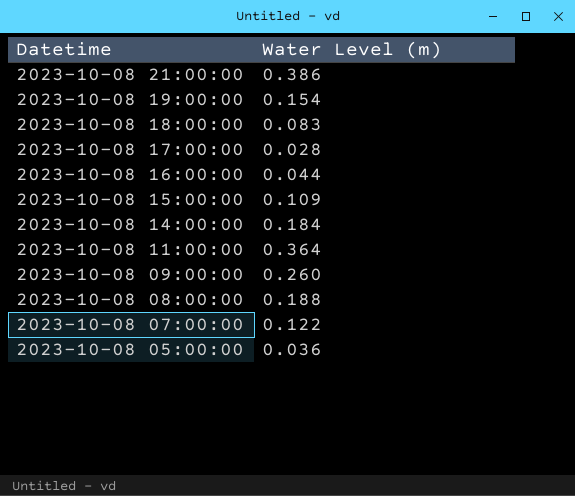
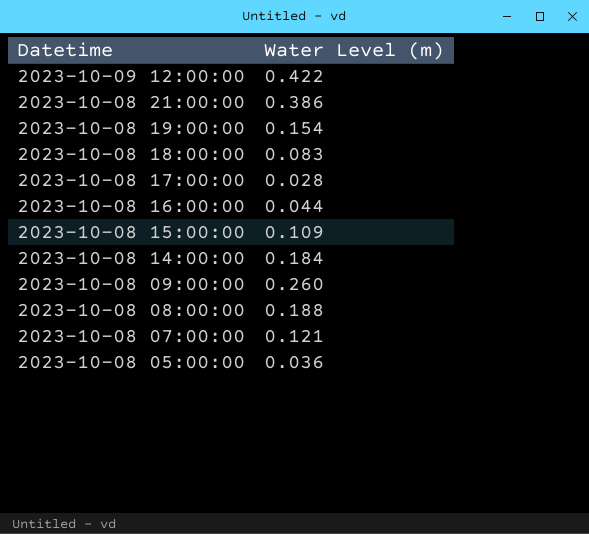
row 2023-10-08 11:00:00: 0.364 -> none
row 2023-10-09 12:00:00: none -> 0.422
2023-10-08 07:00:00 | Water Level (m): 0.122 -> 0.121

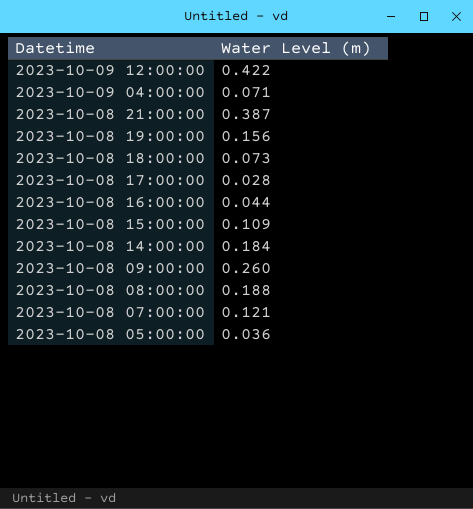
row 2023-10-09 04:00:00: none -> 0.071
2023-10-08 21:00:00 | Water Level (m): 0.386 -> 0.387
2023-10-08 19:00:00 | Water Level (m): 0.154 -> 0.156
2023-10-08 18:00:00 | Water Level (m): 0.083 -> 0.073

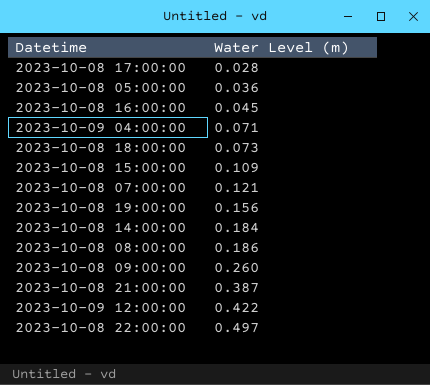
row order: Datetime descending -> Water Level (m) ascending
2023-10-08 16:00:00 | Water Level (m): 0.044 -> 0.045
2023-10-08 08:00:00 | Water Level (m): 0.188 -> 0.186
row 2023-10-08 22:00:00: none -> 0.497

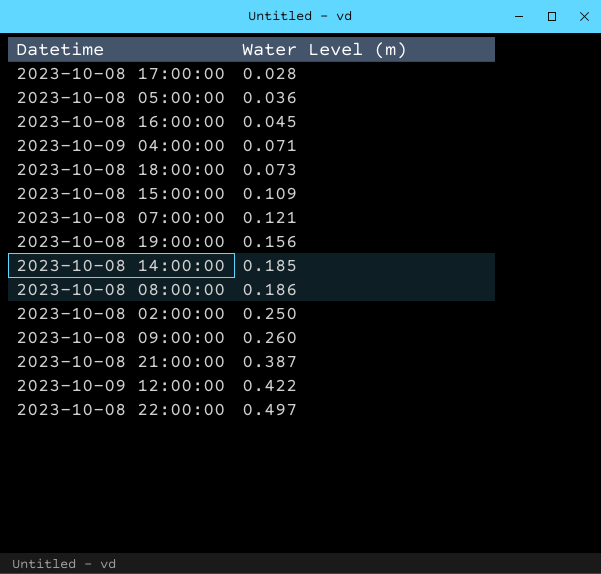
2023-10-08 14:00:00 | Water Level (m): 0.184 -> 0.185
row 2023-10-08 02:00:00: none -> 0.250

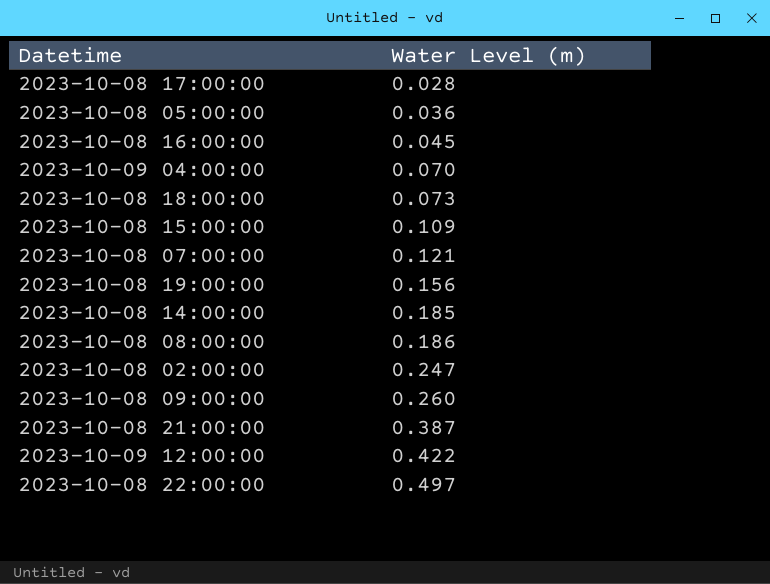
2023-10-09 04:00:00 | Water Level (m): 0.071 -> 0.070
2023-10-08 02:00:00 | Water Level (m): 0.250 -> 0.247

